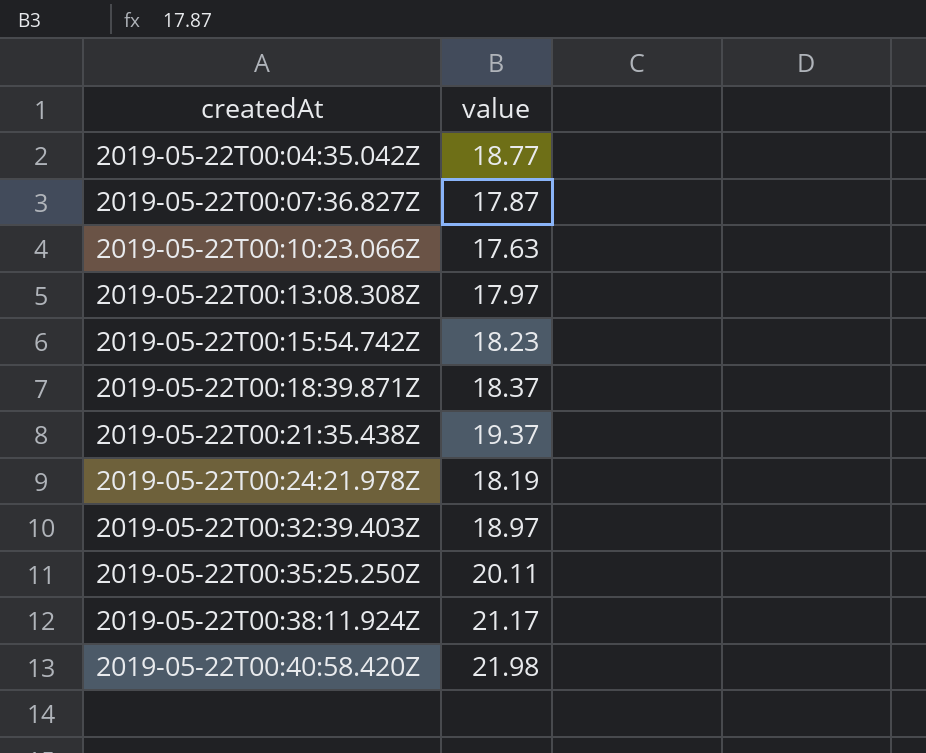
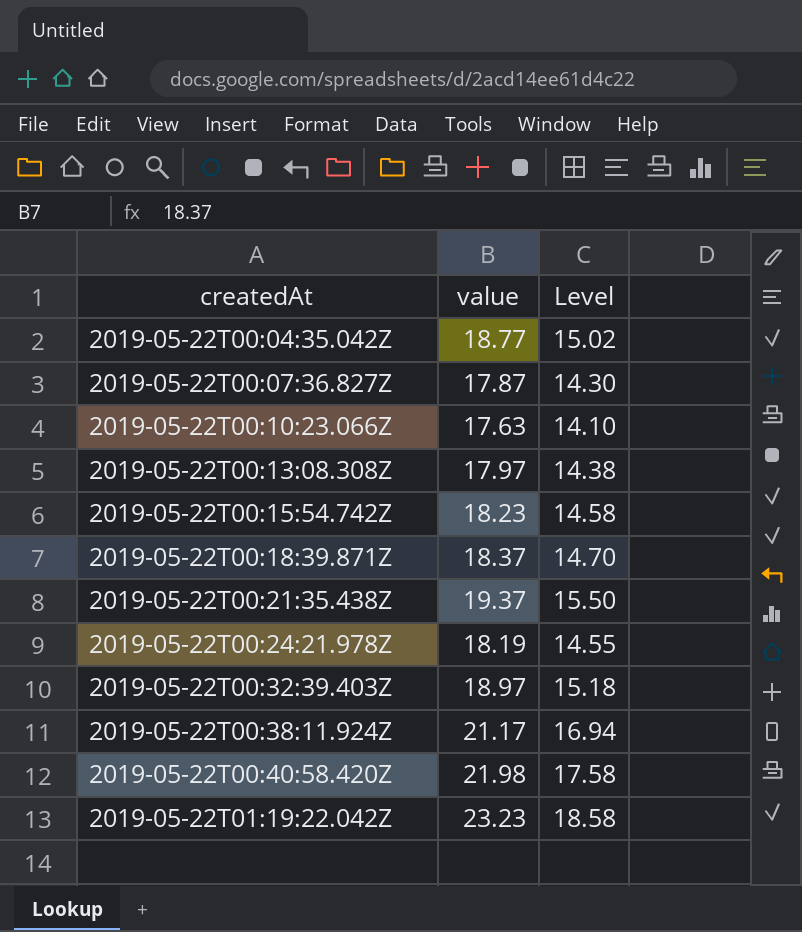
column Level | formula: none -> [value] * 0.8
row 2019-05-22T00:35:25.250Z: 20.11 -> none
row 2019-05-22T01:19:22.042Z: none -> 23.23 | 18.58

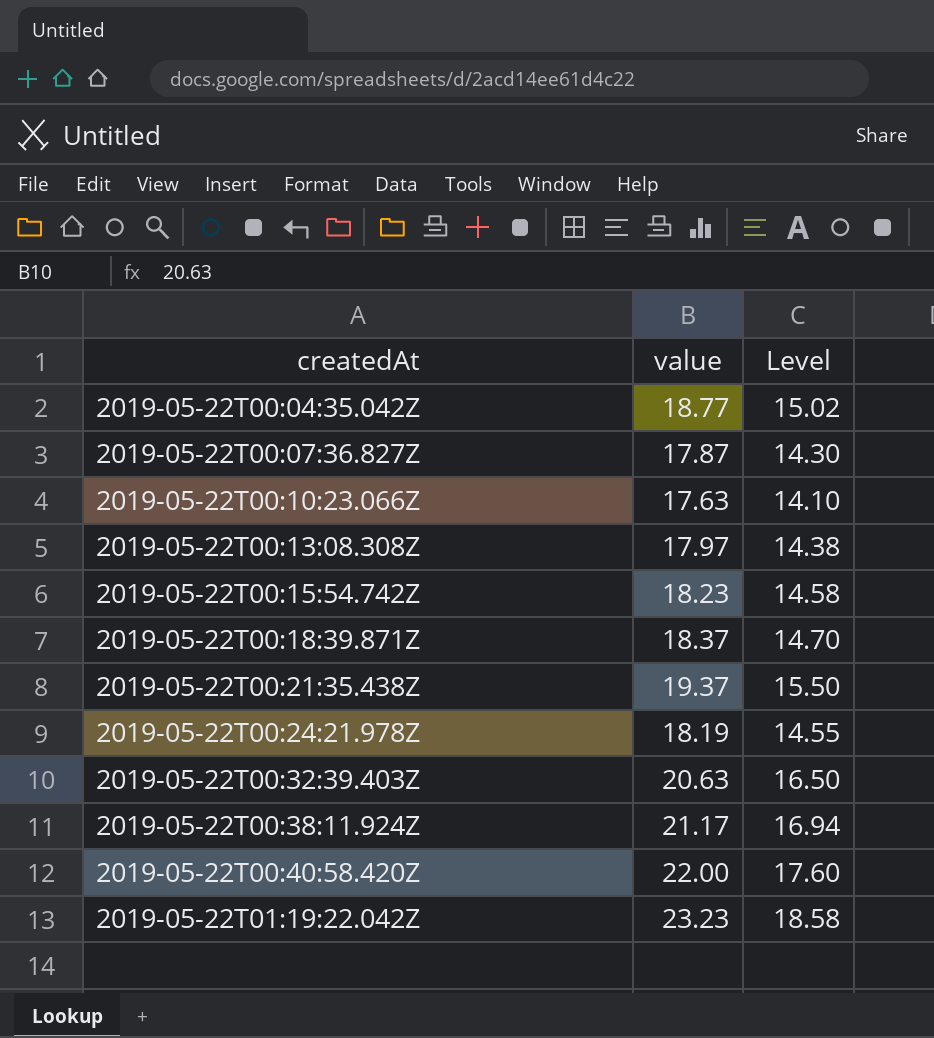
2019-05-22T00:32:39.403Z | value: 18.97 -> 20.63
2019-05-22T00:32:39.403Z | Level: 15.18 -> 16.50
2019-05-22T00:40:58.420Z | value: 21.98 -> 22.00
2019-05-22T00:40:58.420Z | Level: 17.58 -> 17.60

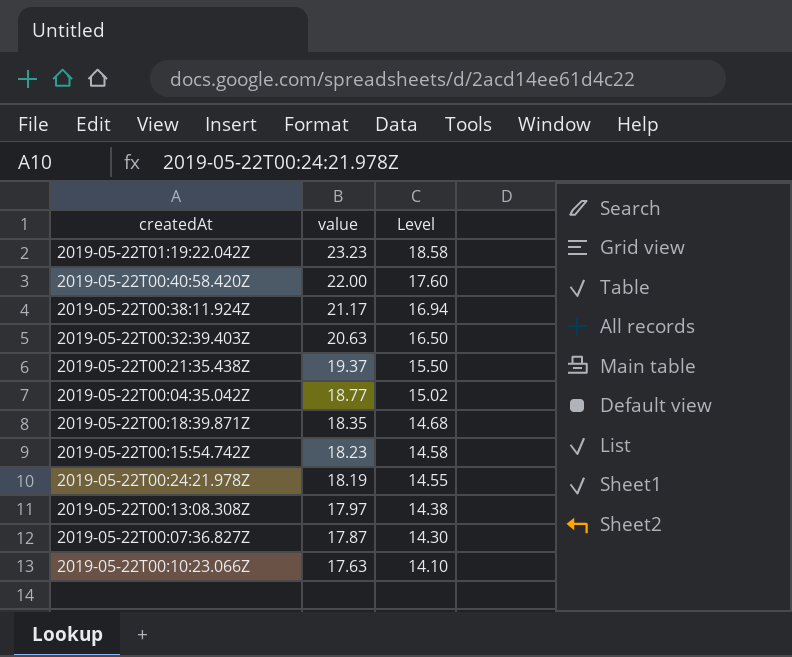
row order: createdAt ascending -> value descending
2019-05-22T00:18:39.871Z | value: 18.37 -> 18.35
2019-05-22T00:18:39.871Z | Level: 14.70 -> 14.68

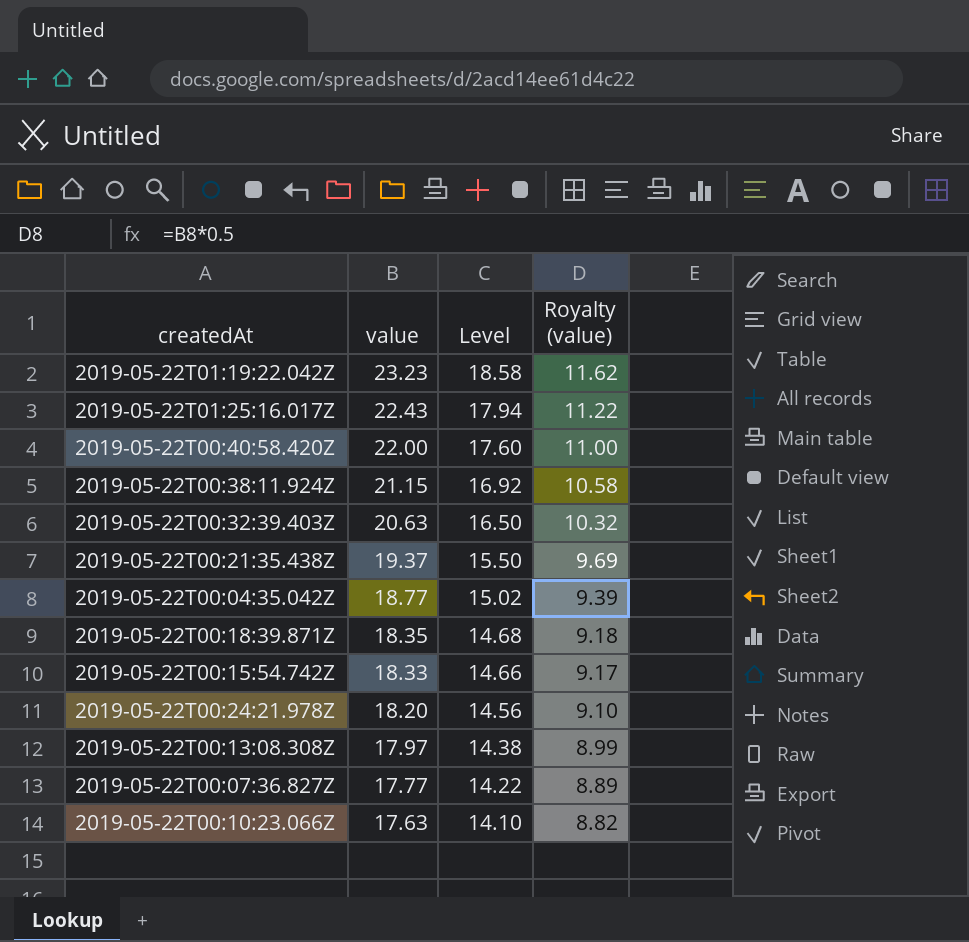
column Royalty (value) | formula: none -> [value] * 0.5
row 2019-05-22T01:25:16.017Z: none -> 22.43 | 17.94 | 11.22
2019-05-22T00:38:11.924Z | value: 21.17 -> 21.15
2019-05-22T00:38:11.924Z | Level: 16.94 -> 16.92
2019-05-22T00:15:54.742Z | value: 18.23 -> 18.33
2019-05-22T00:15:54.742Z | Level: 14.58 -> 14.66
2019-05-22T00:24:21.978Z | value: 18.19 -> 18.20
2019-05-22T00:24:21.978Z | Level: 14.55 -> 14.56
2019-05-22T00:07:36.827Z | value: 17.87 -> 17.77
2019-05-22T00:07:36.827Z | Level: 14.30 -> 14.22

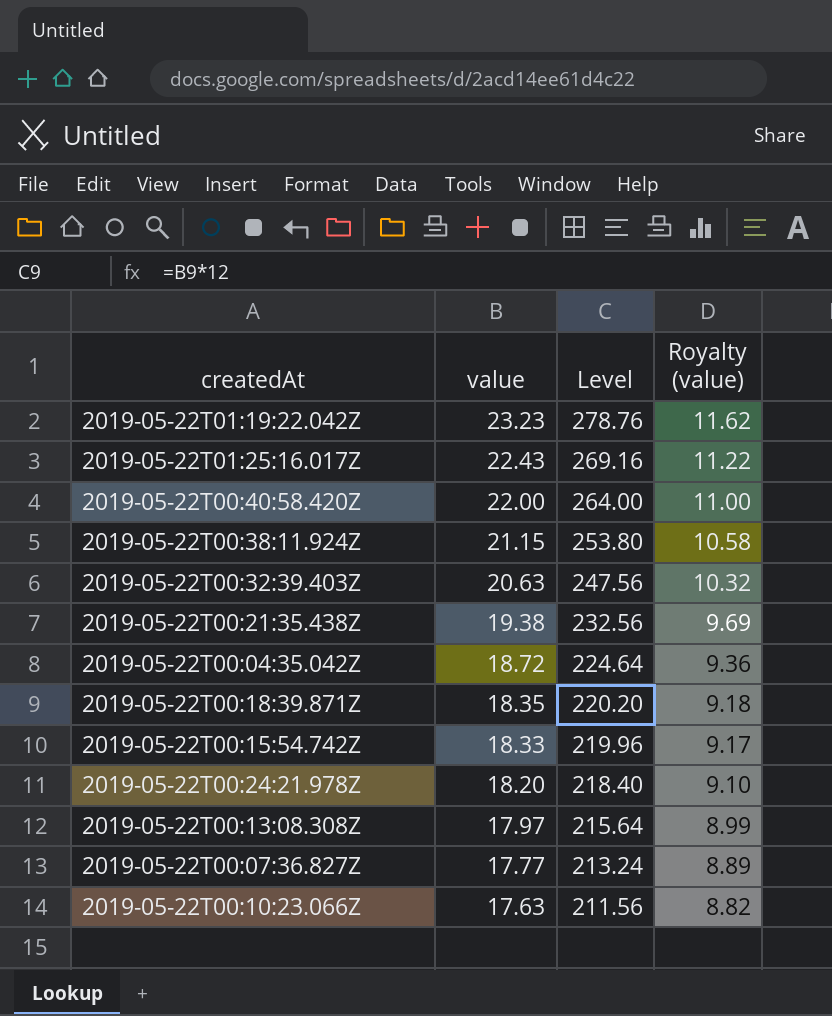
column Level | formula: [value] * 0.8 -> [value] * 12
2019-05-22T00:21:35.438Z | value: 19.37 -> 19.38
2019-05-22T00:04:35.042Z | value: 18.77 -> 18.72
2019-05-22T00:04:35.042Z | Royalty (value): 9.39 -> 9.36

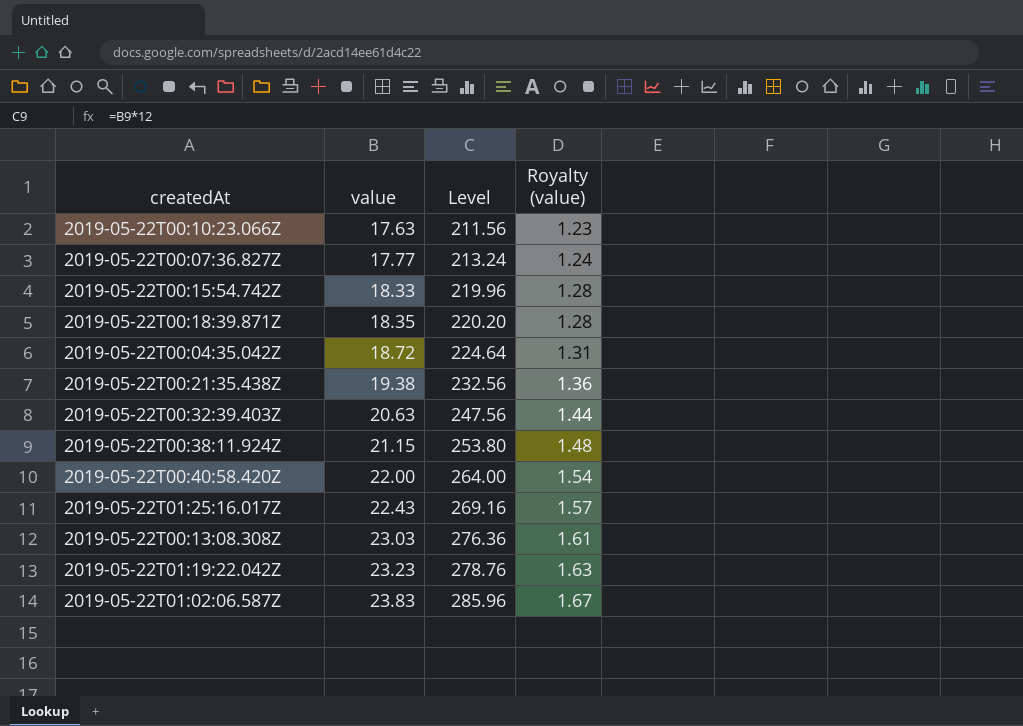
row order: value descending -> value ascending
column Royalty (value) | formula: [value] * 0.5 -> [value] * 0.07
row 2019-05-22T00:24:21.978Z: 18.20 | 218.40 | 9.10 -> none
2019-05-22T00:13:08.308Z | value: 17.97 -> 23.03
2019-05-22T00:13:08.308Z | Level: 215.64 -> 276.36
row 2019-05-22T01:02:06.587Z: none -> 23.83 | 285.96 | 1.67

